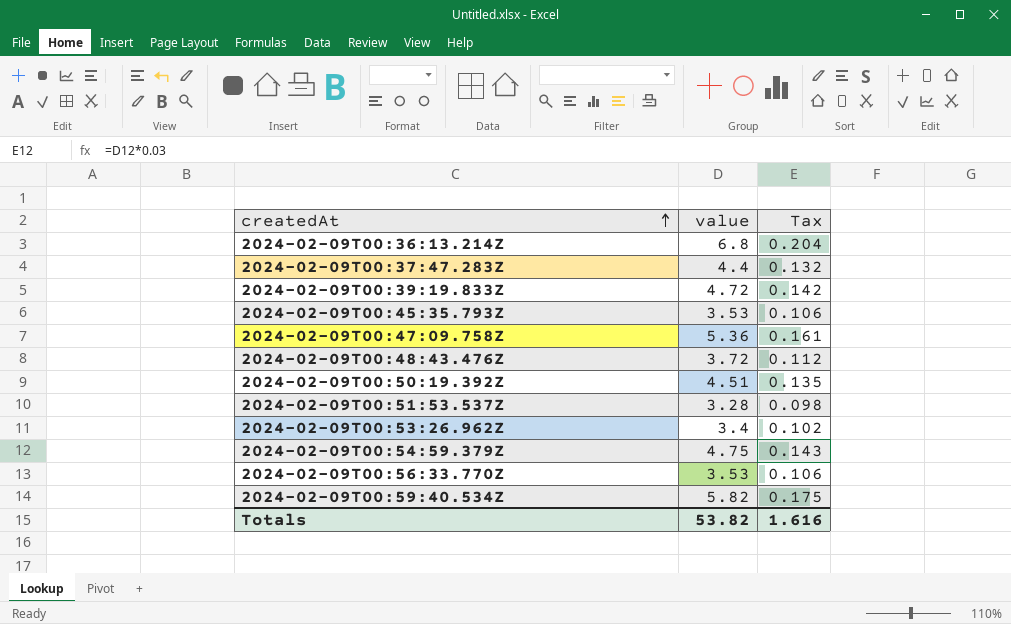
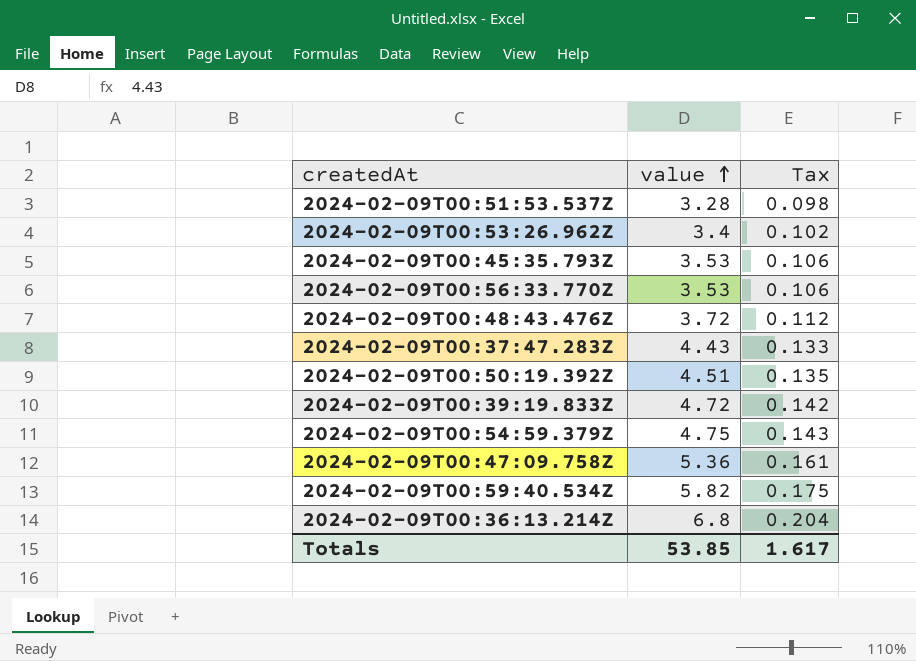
row order: createdAt ascending -> value ascending
2024-02-09T00:37:47.283Z | value: 4.4 -> 4.43
2024-02-09T00:37:47.283Z | Tax: 0.132 -> 0.133
Totals | value: 53.82 -> 53.85
Totals | Tax: 1.616 -> 1.617

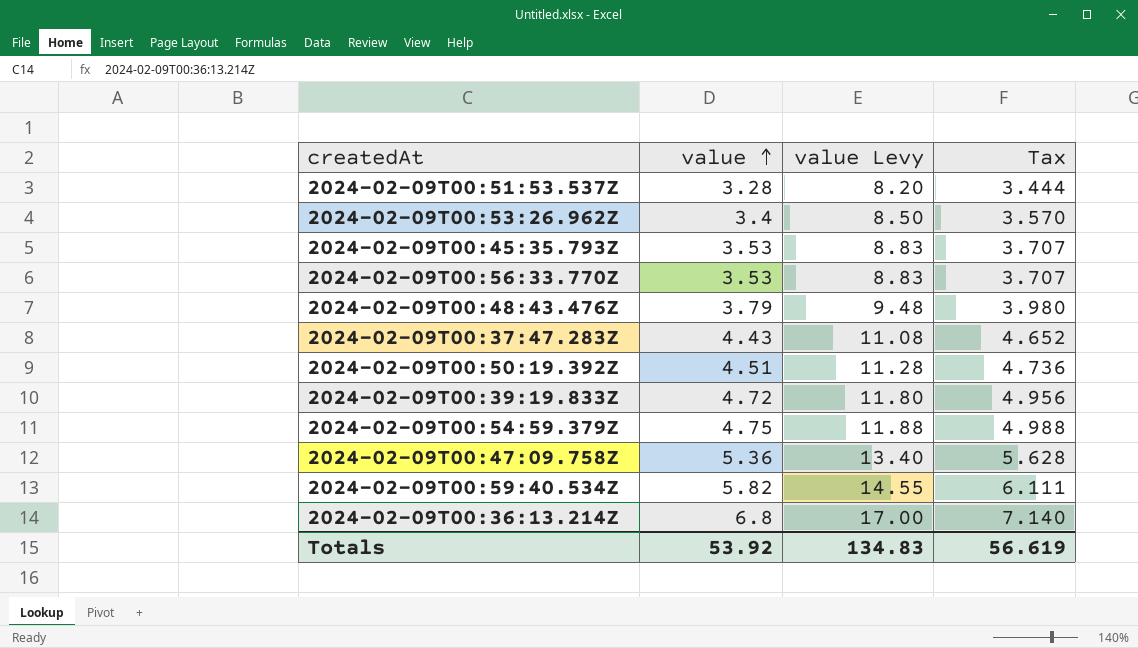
column value Levy | formula: none -> [value] * 2.5
column Tax | formula: [value] * 0.03 -> [value] * 1.05
2024-02-09T00:48:43.476Z | value: 3.72 -> 3.79
Totals | value: 53.85 -> 53.92
Totals | Tax: 1.617 -> 56.619

